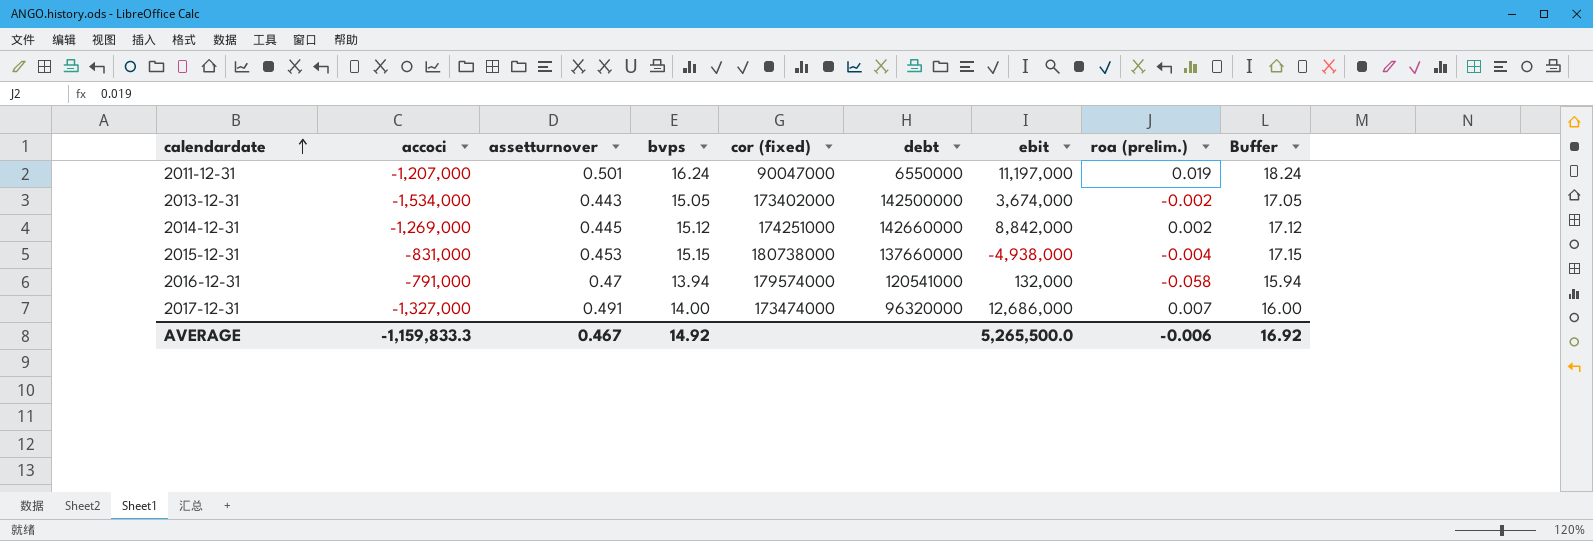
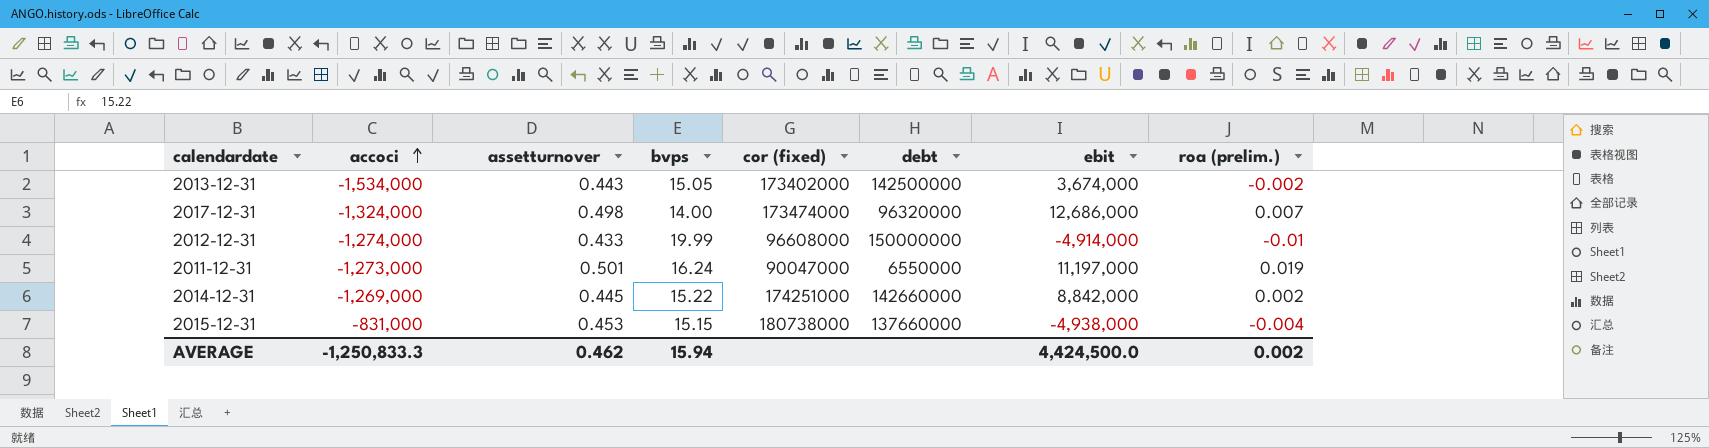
row order: calendardate ascending -> accoci ascending
column Buffer | formula: [bvps] + 2 -> none
row 2016-12-31: -791,000 | 0.47 | 13.94 | 179574000 | 120541000 | 132,000 | -0.058 | 15.94 -> none
2017-12-31 | accoci: -1,327,000 -> -1,324,000
2017-12-31 | assetturnover: 0.491 -> 0.498
row 2012-12-31: none -> -1,274,000 | 0.433 | 19.99 | 96608000 | 150000000 | -4,914,000 | -0.01
2011-12-31 | accoci: -1,207,000 -> -1,273,000
2014-12-31 | bvps: 15.12 -> 15.22
AVERAGE | accoci: -1,159,833.3 -> -1,250,833.3
AVERAGE | assetturnover: 0.467 -> 0.462
AVERAGE | bvps: 14.92 -> 15.94
AVERAGE | ebit: 5,265,500.0 -> 4,424,500.0
AVERAGE | roa (prelim.): -0.006 -> 0.002

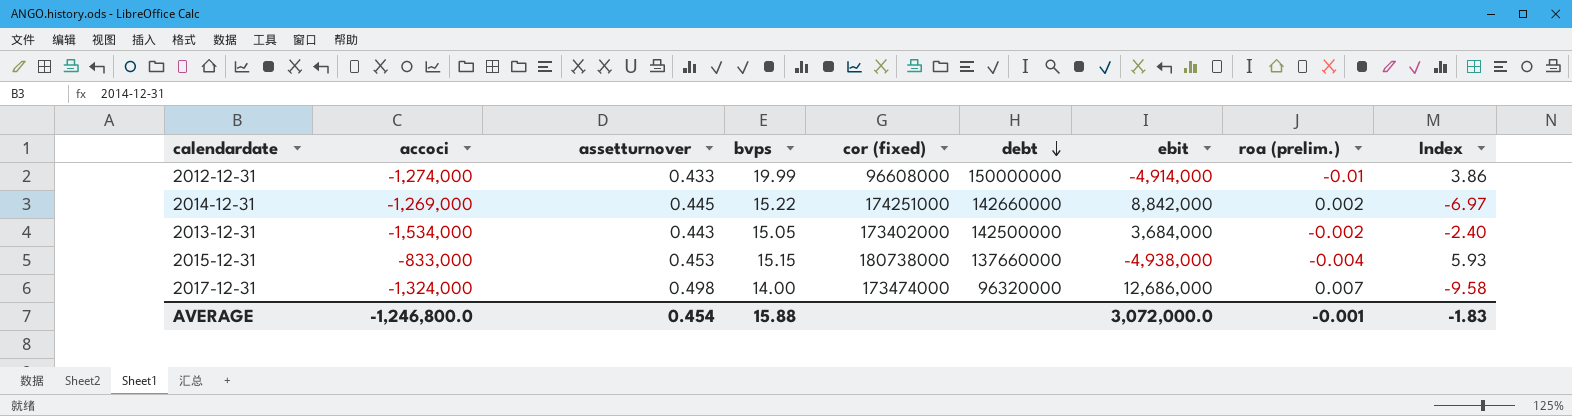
row order: accoci ascending -> debt descending
column Index | formula: none -> [ebit] / [accoci]
row 2011-12-31: -1,273,000 | 0.501 | 16.24 | 90047000 | 6550000 | 11,197,000 | 0.019 -> none
2013-12-31 | ebit: 3,674,000 -> 3,684,000
2015-12-31 | accoci: -831,000 -> -833,000
AVERAGE | accoci: -1,250,833.3 -> -1,246,800.0
AVERAGE | assetturnover: 0.462 -> 0.454
AVERAGE | bvps: 15.94 -> 15.88
AVERAGE | ebit: 4,424,500.0 -> 3,072,000.0
AVERAGE | roa (prelim.): 0.002 -> -0.001

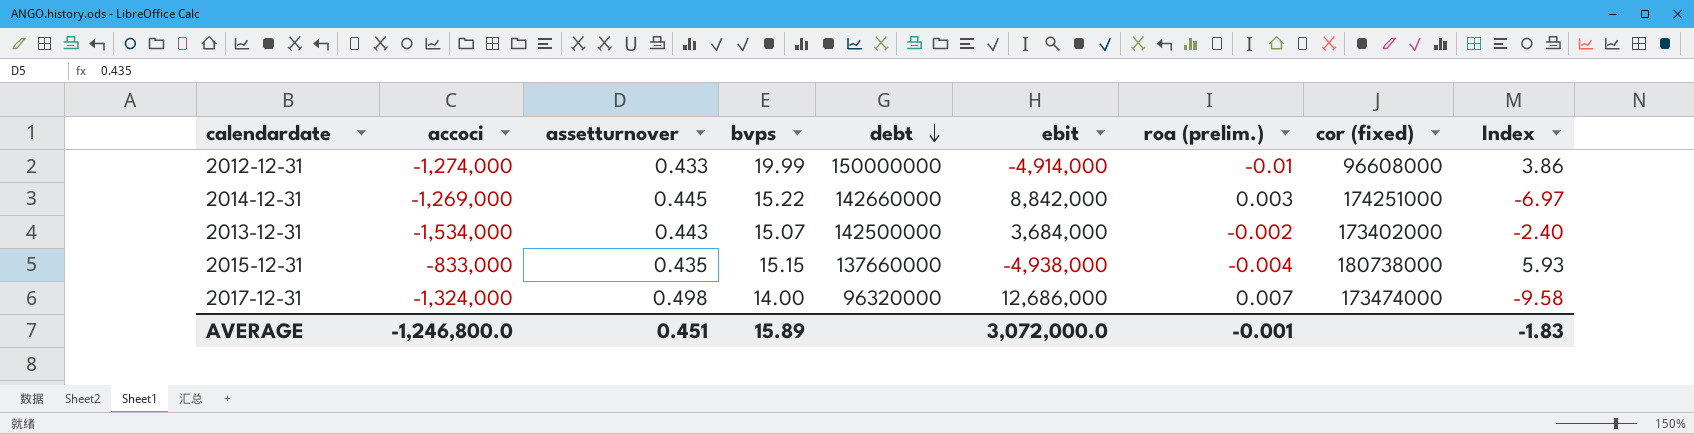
column cor (fixed) | position: 5 -> 8
2014-12-31 | roa (prelim.): 0.002 -> 0.003
2013-12-31 | bvps: 15.05 -> 15.07
2015-12-31 | assetturnover: 0.453 -> 0.435
AVERAGE | assetturnover: 0.454 -> 0.451
AVERAGE | bvps: 15.88 -> 15.89

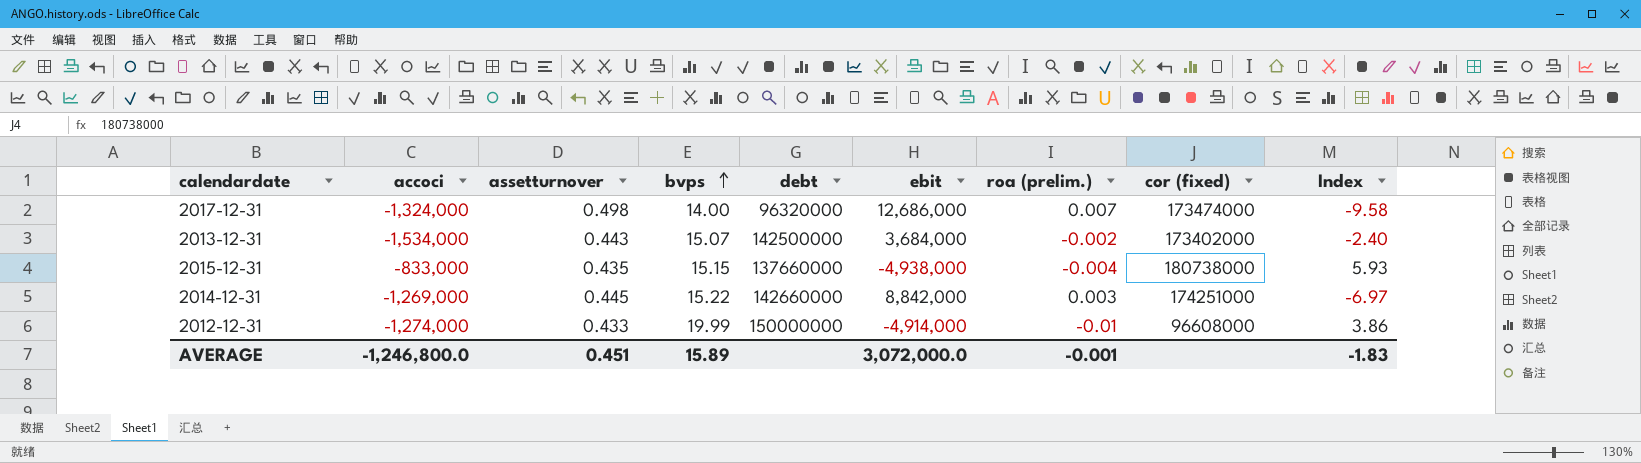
row order: debt descending -> bvps ascending

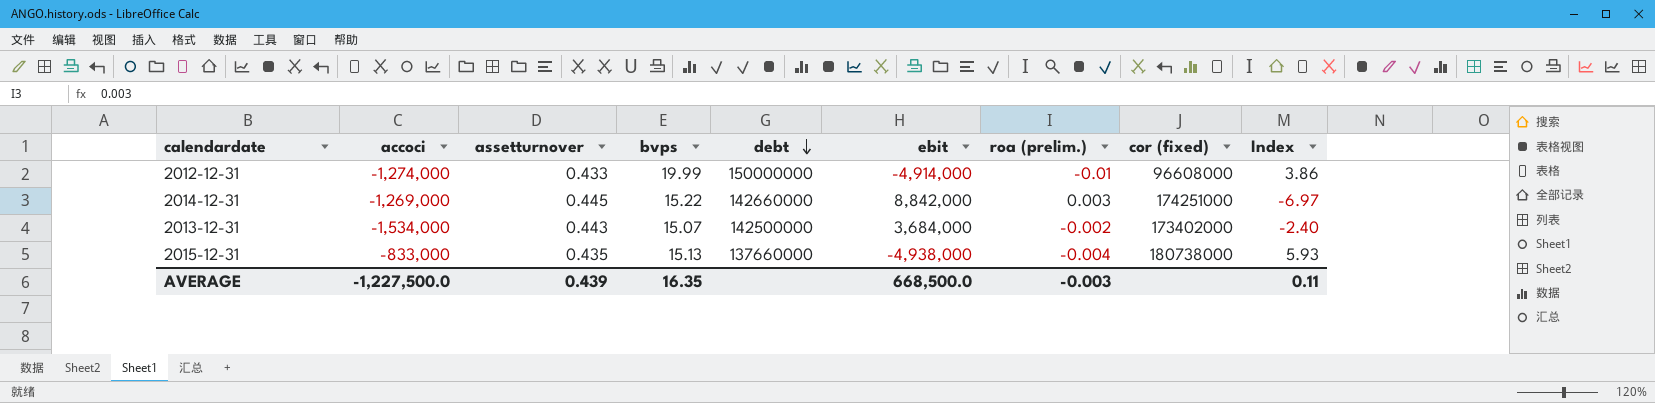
row order: bvps ascending -> debt descending
row 2017-12-31: -1,324,000 | 0.498 | 14.00 | 96320000 | 12,686,000 | 0.007 | 173474000 | -9.58 -> none
2015-12-31 | bvps: 15.15 -> 15.13
AVERAGE | accoci: -1,246,800.0 -> -1,227,500.0
AVERAGE | assetturnover: 0.451 -> 0.439
AVERAGE | bvps: 15.89 -> 16.35
AVERAGE | ebit: 3,072,000.0 -> 668,500.0
AVERAGE | roa (prelim.): -0.001 -> -0.003
AVERAGE | Index: -1.83 -> 0.11

